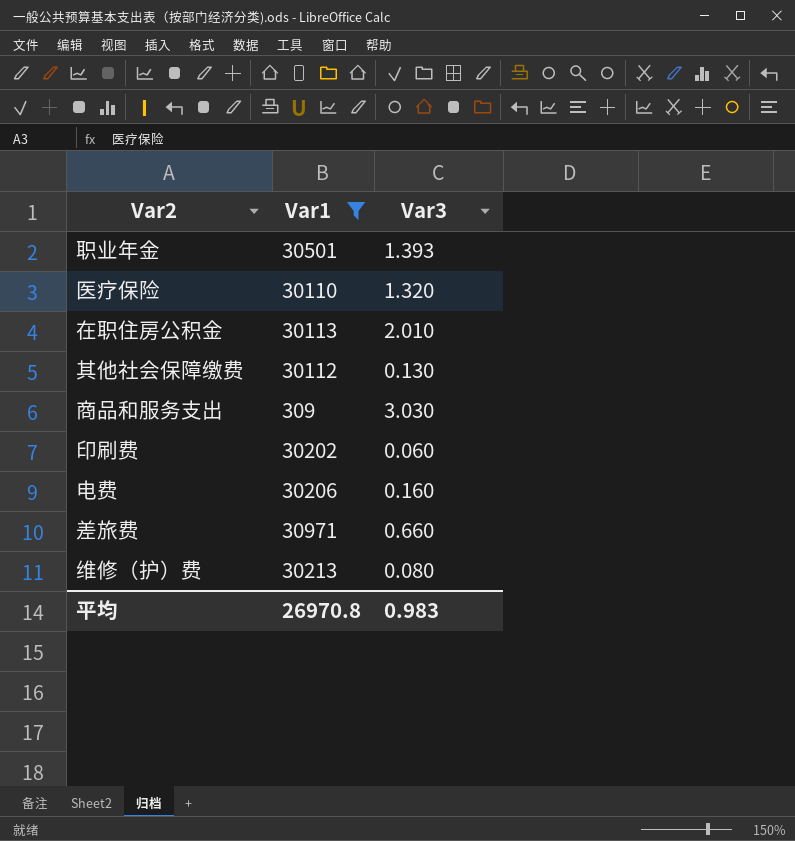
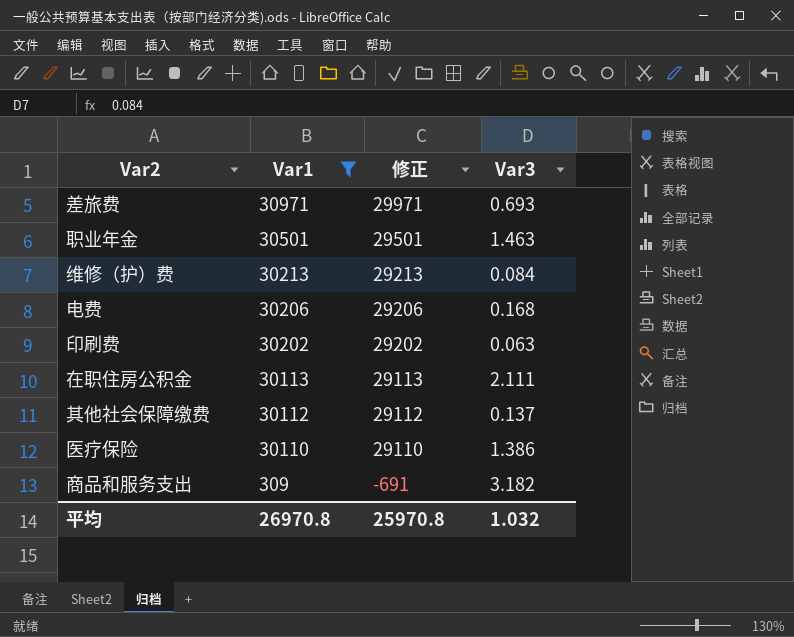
row order: none -> Var1 descending
column 修正 | formula: none -> [Var1] - 1000
差旅费 | Var3: 0.660 -> 0.693
职业年金 | Var3: 1.393 -> 1.463
维修（护）费 | Var3: 0.080 -> 0.084
电费 | Var3: 0.160 -> 0.168
印刷费 | Var3: 0.060 -> 0.063
在职住房公积金 | Var3: 2.010 -> 2.111
其他社会保障缴费 | Var3: 0.130 -> 0.137
医疗保险 | Var3: 1.320 -> 1.386
商品和服务支出 | Var3: 3.030 -> 3.182
平均 | Var3: 0.983 -> 1.032

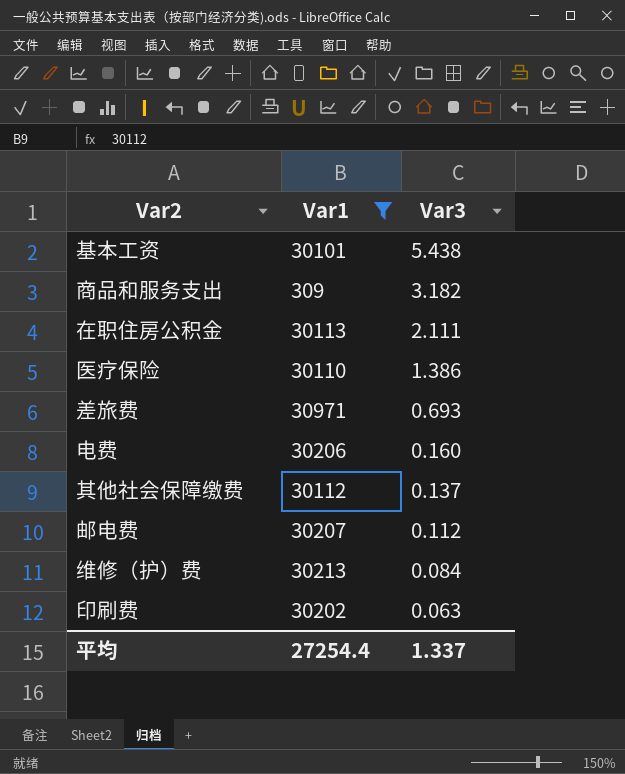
row order: Var1 descending -> Var3 descending
column 修正 | formula: [Var1] - 1000 -> none
row 职业年金: 30501 | 29501 | 1.463 -> none
row 基本工资: none -> 30101 | 5.438
电费 | Var3: 0.168 -> 0.160
row 邮电费: none -> 30207 | 0.112
平均 | Var1: 26970.8 -> 27254.4
平均 | Var3: 1.032 -> 1.337

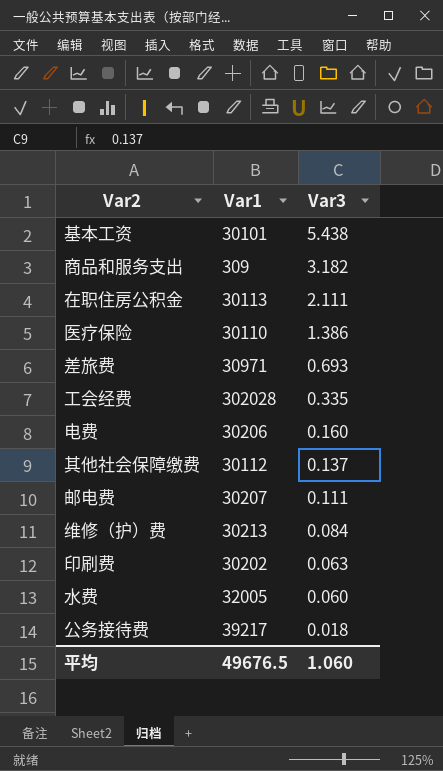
filter: Var1 <= 30971 -> none
邮电费 | Var3: 0.112 -> 0.111
平均 | Var1: 27254.4 -> 49676.5
平均 | Var3: 1.337 -> 1.060

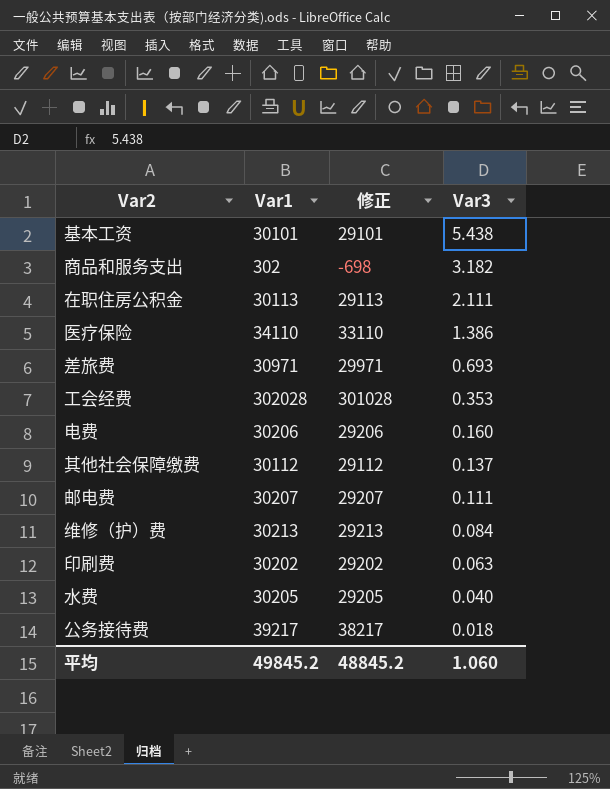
column 修正 | formula: none -> [Var1] - 1000
商品和服务支出 | Var1: 309 -> 302
医疗保险 | Var1: 30110 -> 34110
工会经费 | Var3: 0.335 -> 0.353
水费 | Var1: 32005 -> 30205
水费 | Var3: 0.060 -> 0.040
平均 | Var1: 49676.5 -> 49845.2

